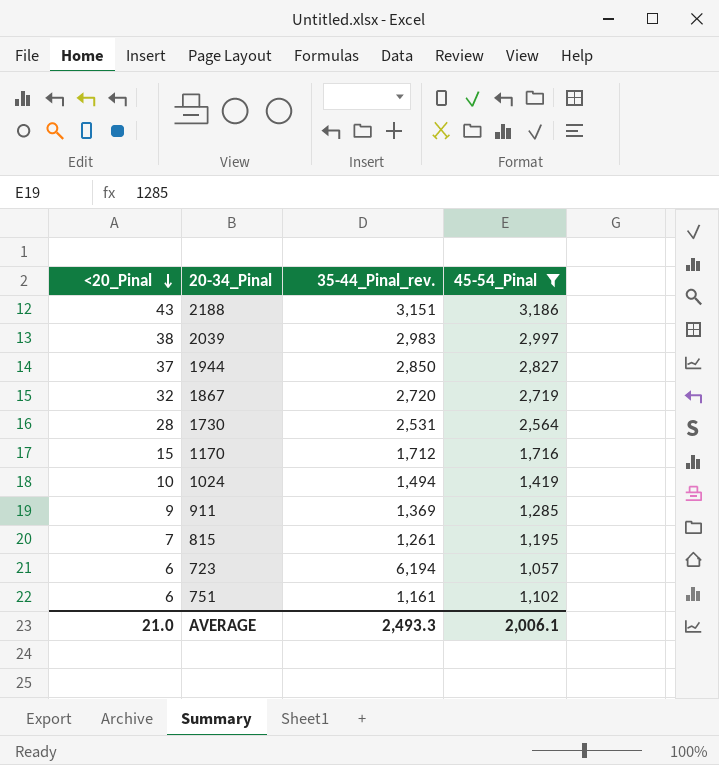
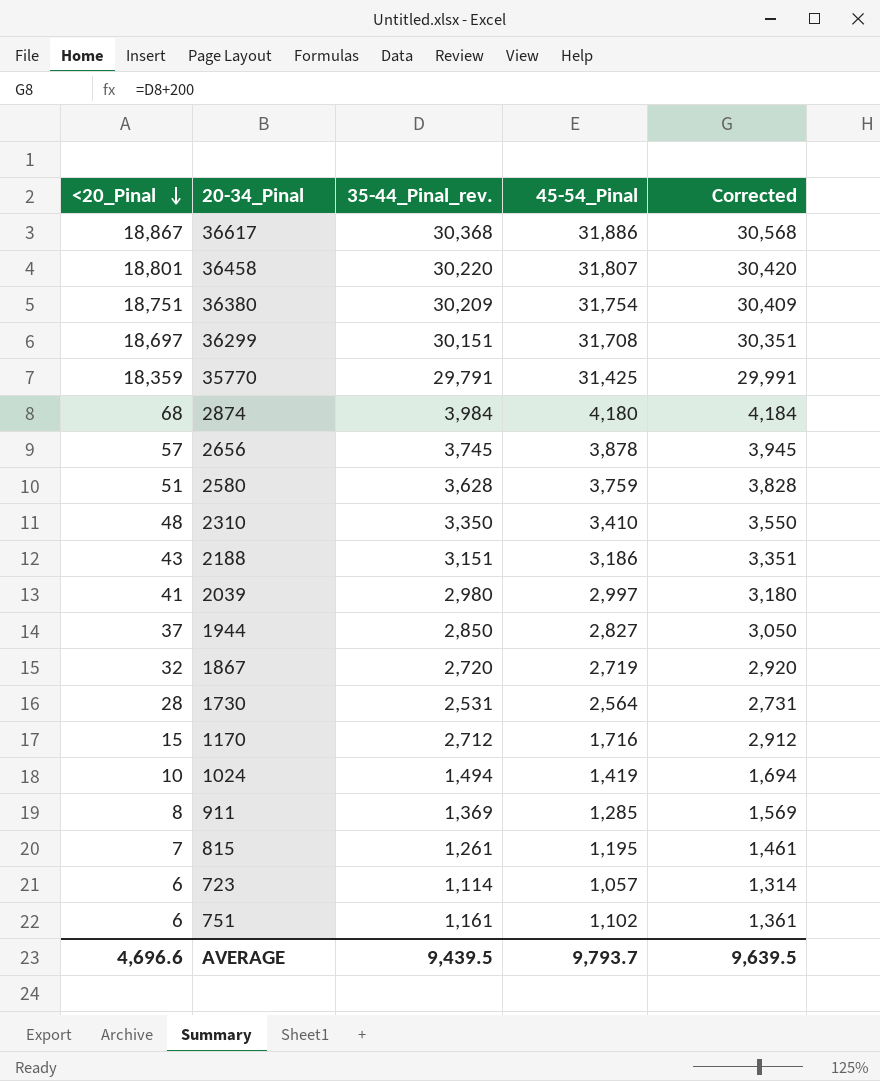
filter: 45-54_Pinal <= 3,186 -> none
column Corrected | formula: none -> [35-44_Pinal_rev.] + 200
2039 | <20_Pinal: 38 -> 41
2039 | 35-44_Pinal_rev.: 2,983 -> 2,980
1170 | 35-44_Pinal_rev.: 1,712 -> 2,712
911 | <20_Pinal: 9 -> 8
723 | 35-44_Pinal_rev.: 6,194 -> 1,114
AVERAGE | <20_Pinal: 21.0 -> 4,696.6
AVERAGE | 35-44_Pinal_rev.: 2,493.3 -> 9,439.5
AVERAGE | 45-54_Pinal: 2,006.1 -> 9,793.7

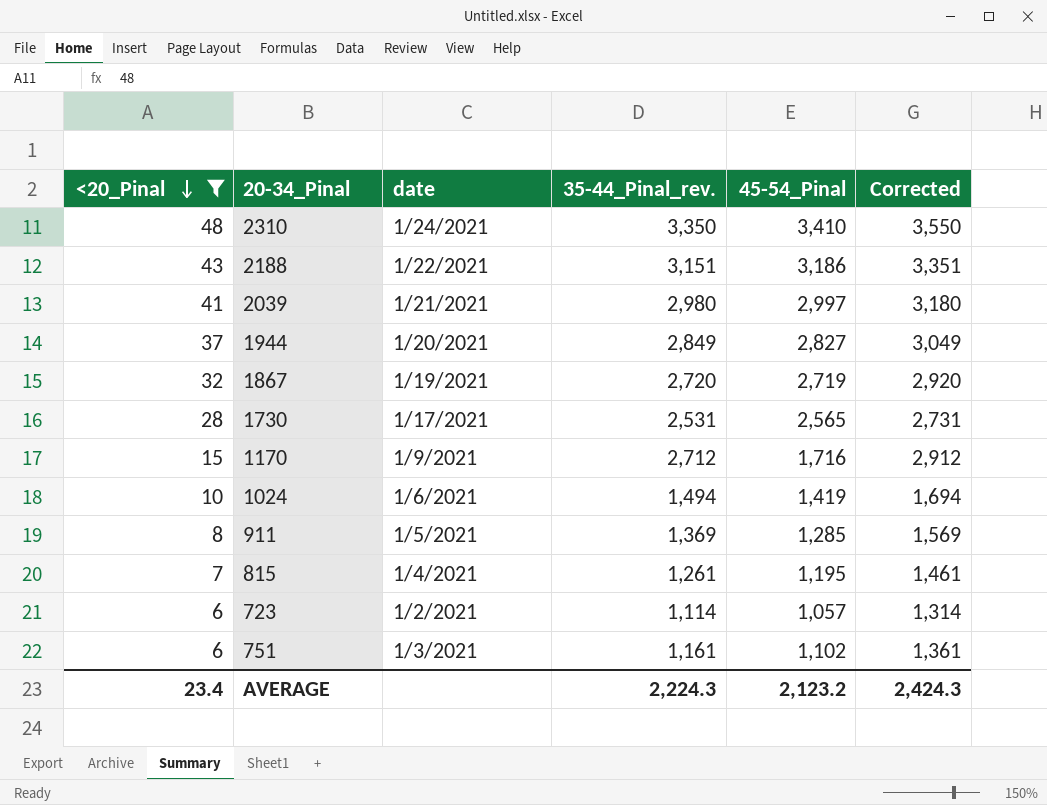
filter: none -> <20_Pinal <= 48
column date | position: none -> 3
1944 | 35-44_Pinal_rev.: 2,850 -> 2,849
1944 | Corrected: 3,050 -> 3,049
1730 | 45-54_Pinal: 2,564 -> 2,565
AVERAGE | <20_Pinal: 4,696.6 -> 23.4
AVERAGE | 35-44_Pinal_rev.: 9,439.5 -> 2,224.3
AVERAGE | 45-54_Pinal: 9,793.7 -> 2,123.2
AVERAGE | Corrected: 9,639.5 -> 2,424.3

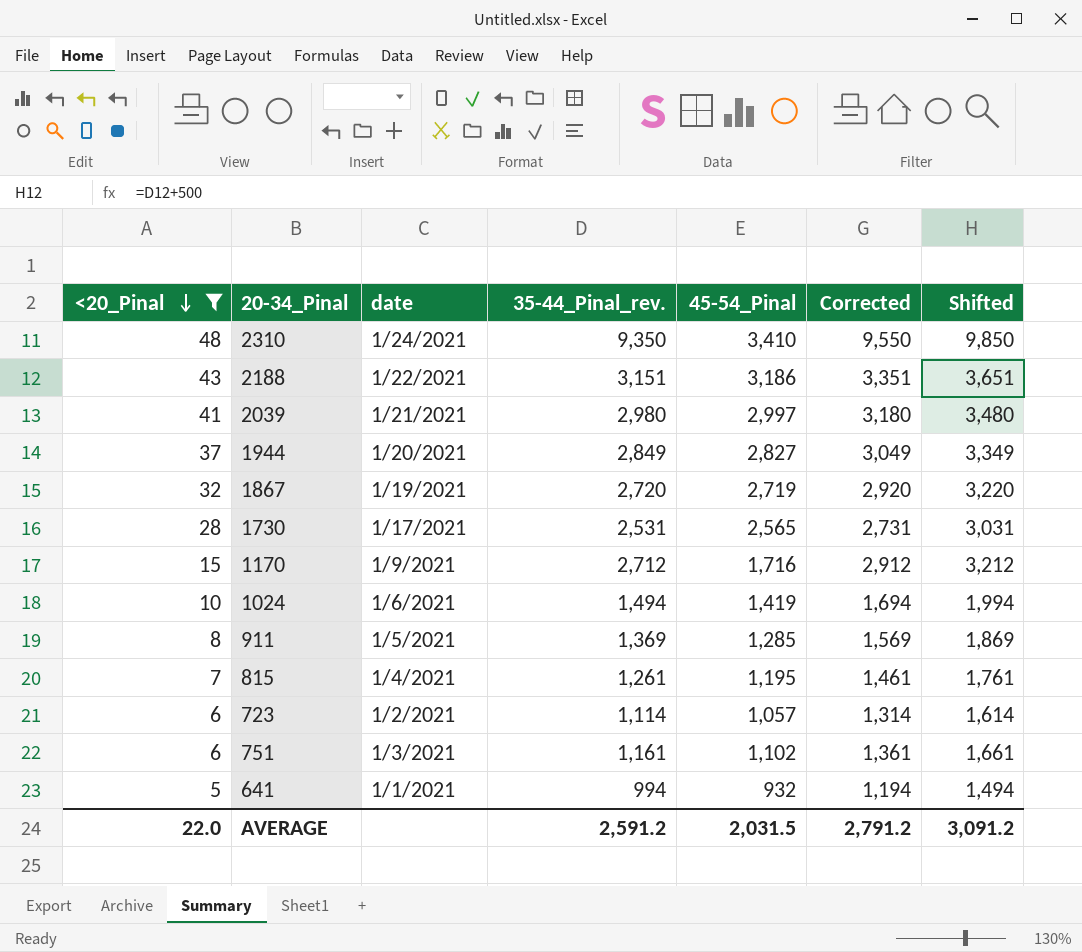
column Shifted | formula: none -> [35-44_Pinal_rev.] + 500
2310 | 35-44_Pinal_rev.: 3,350 -> 9,350
2310 | Corrected: 3,550 -> 9,550
row 641: none -> 5 | 1/1/2021 | 994 | 932 | 1,194 | 1,494
AVERAGE | <20_Pinal: 23.4 -> 22.0
AVERAGE | 35-44_Pinal_rev.: 2,224.3 -> 2,591.2
AVERAGE | 45-54_Pinal: 2,123.2 -> 2,031.5
AVERAGE | Corrected: 2,424.3 -> 2,791.2

